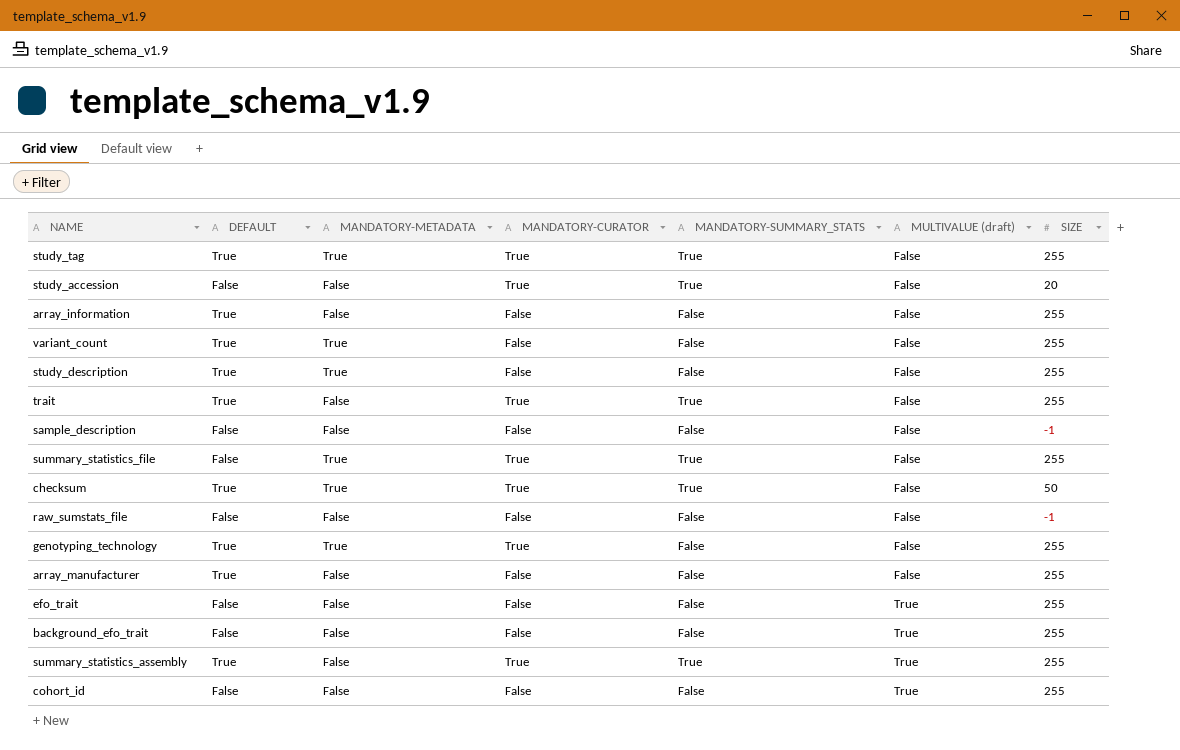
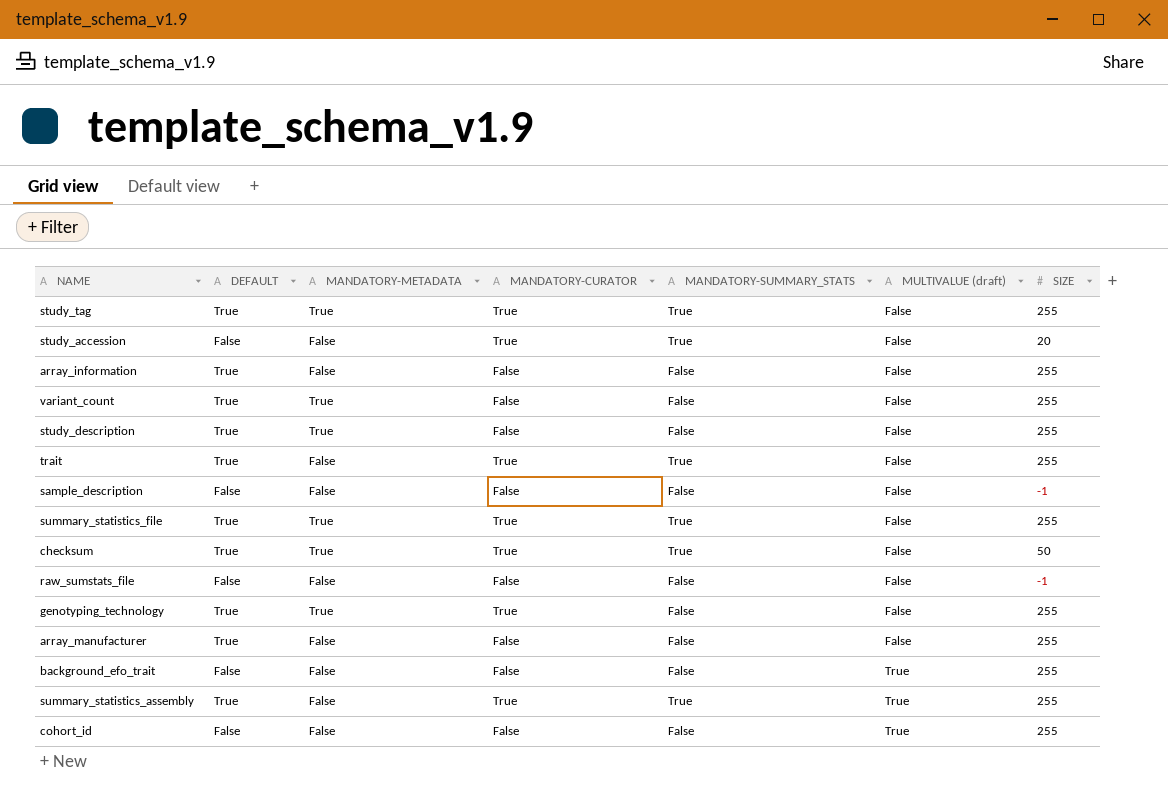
row efo_trait: False | False | False | False | True | 255 -> none
summary_statistics_file | DEFAULT: False -> True

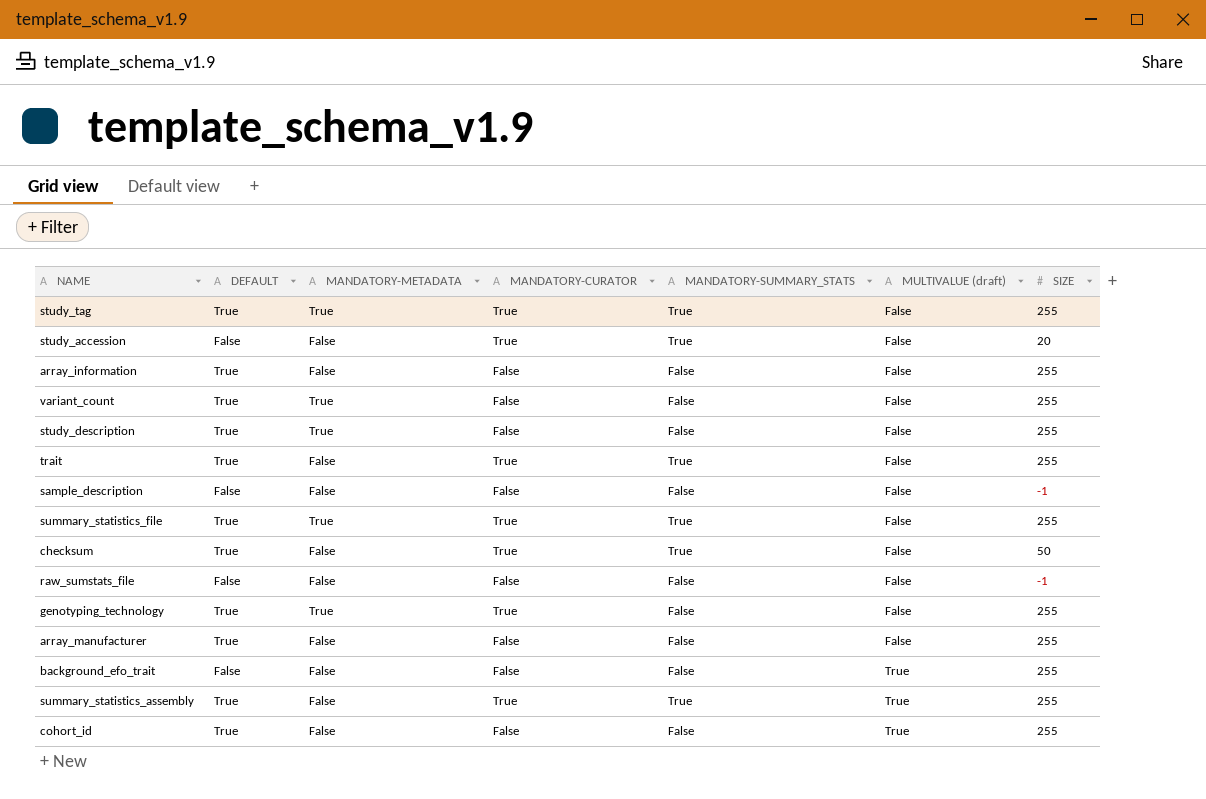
checksum | MANDATORY-METADATA: True -> False
cohort_id | DEFAULT: False -> True

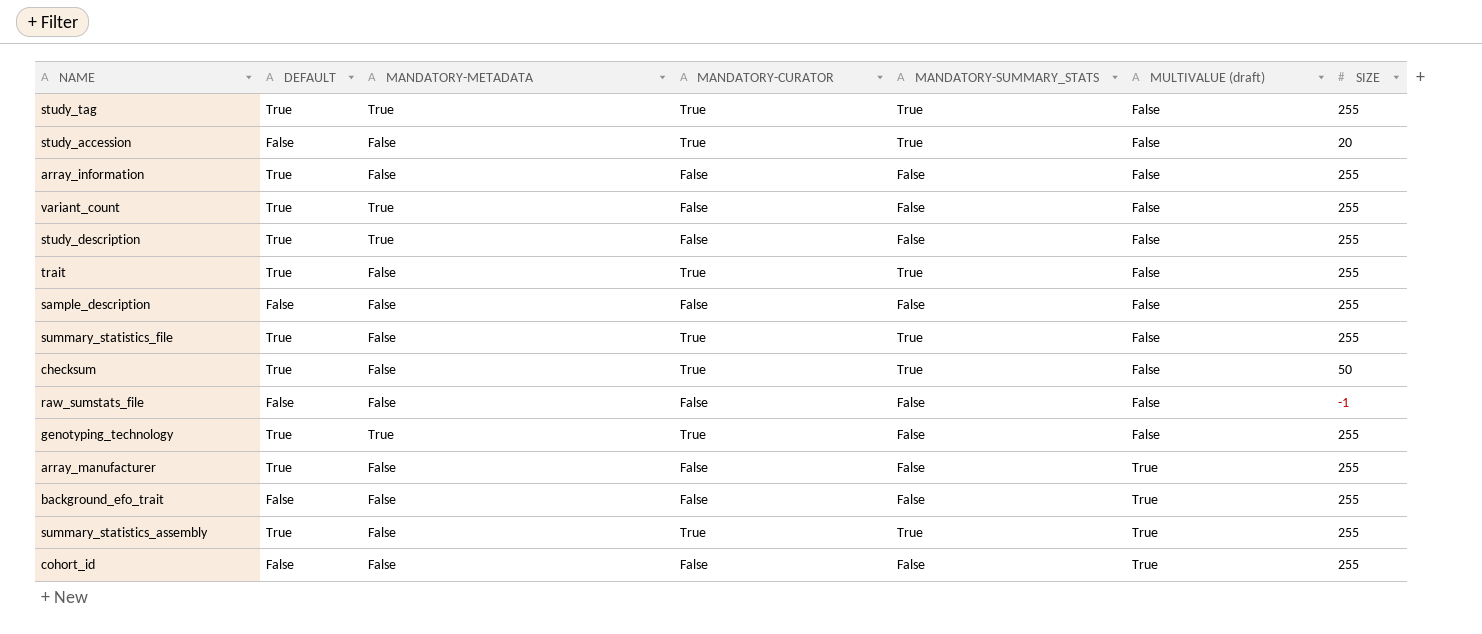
sample_description | SIZE: -1 -> 255
summary_statistics_file | MANDATORY-METADATA: True -> False
array_manufacturer | MULTIVALUE (draft): False -> True
cohort_id | DEFAULT: True -> False

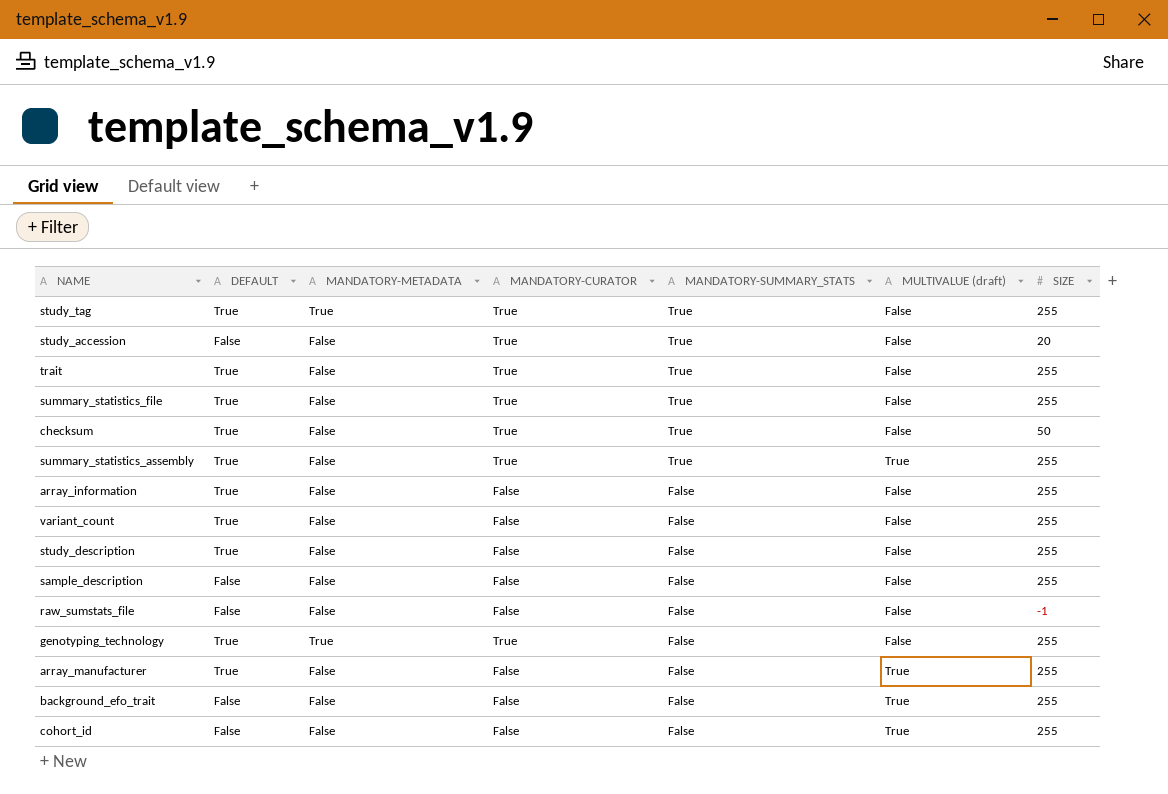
row order: MULTIVALUE (draft) ascending -> MANDATORY-SUMMARY_STATS descending
variant_count | MANDATORY-METADATA: True -> False
study_description | MANDATORY-METADATA: True -> False

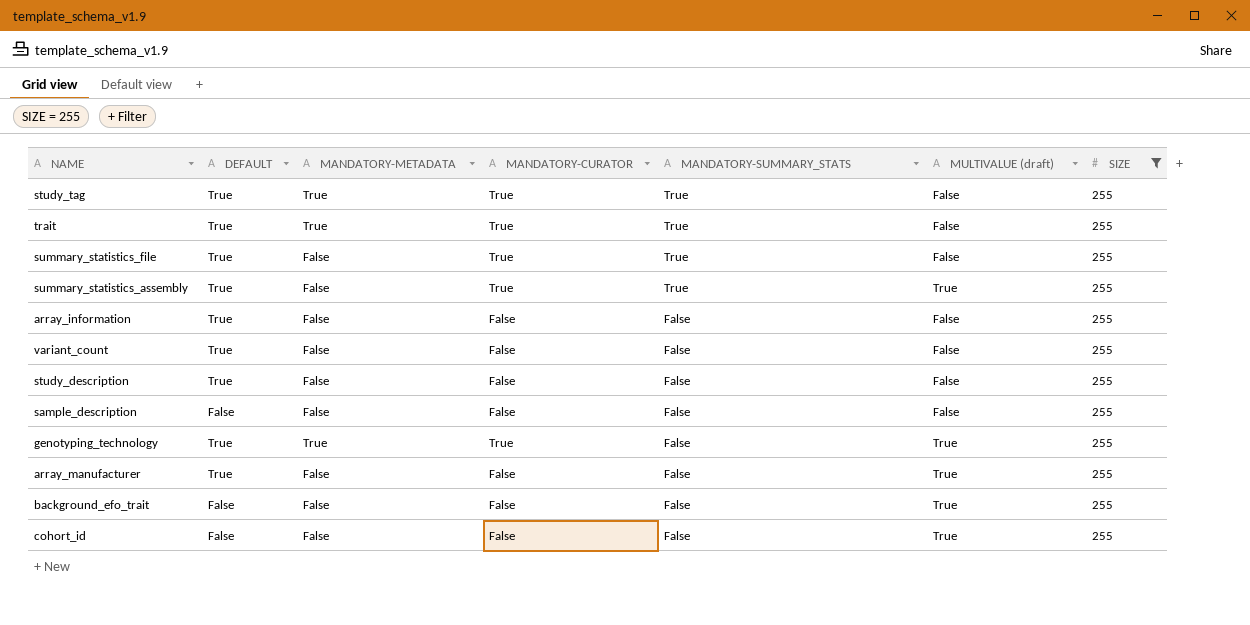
filter: none -> SIZE = 255
trait | MANDATORY-METADATA: False -> True
genotyping_technology | MULTIVALUE (draft): False -> True

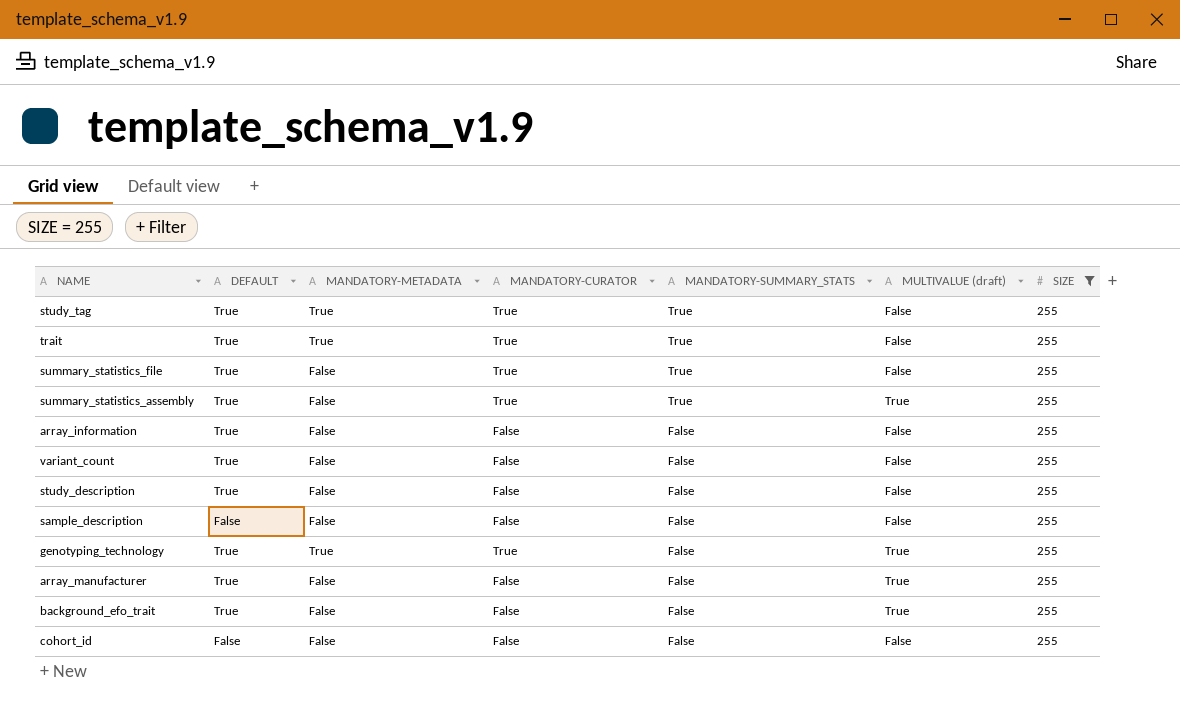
background_efo_trait | DEFAULT: False -> True
cohort_id | MULTIVALUE (draft): True -> False

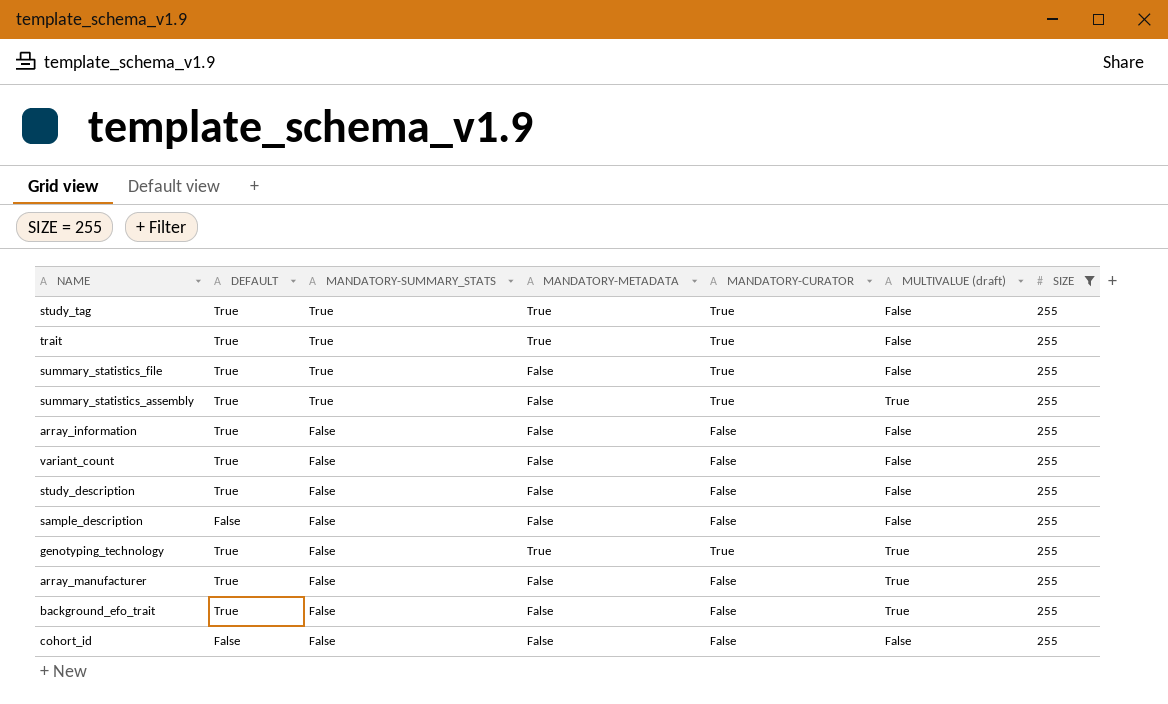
column MANDATORY-SUMMARY_STATS | position: 5 -> 3

